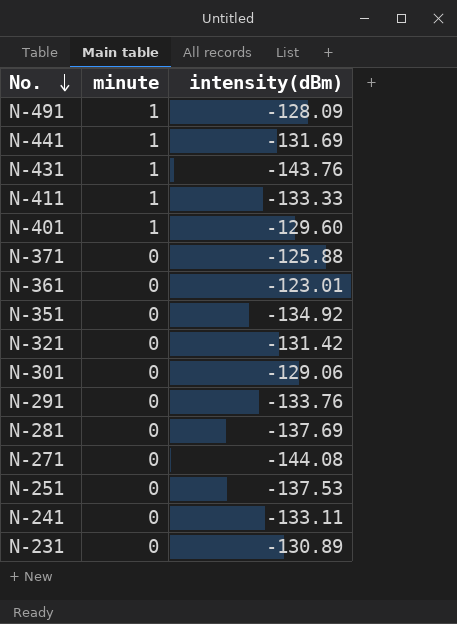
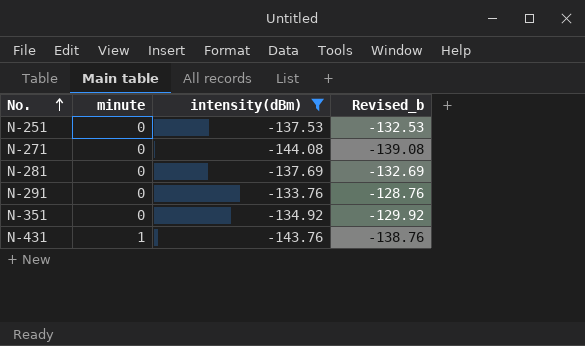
filter: none -> intensity(dBm) <= -133.76
row order: No. descending -> No. ascending
column Revised_b | formula: none -> [intensity(dBm)] + 5

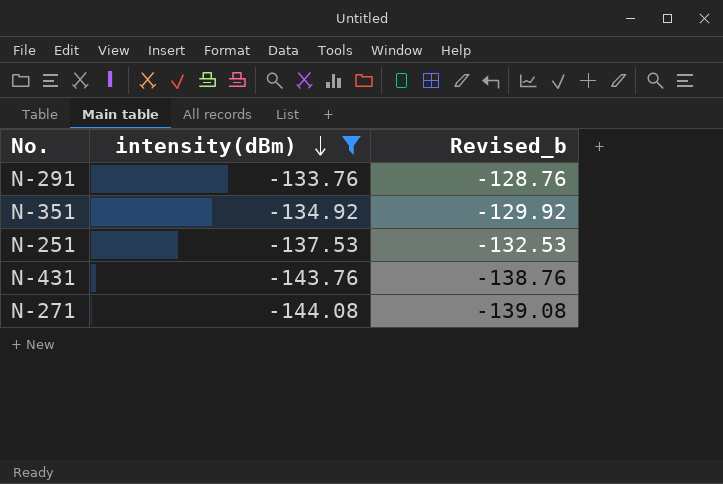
row order: No. ascending -> intensity(dBm) descending
column minute | position: 2 -> none
row N-281: 0 | -137.69 | -132.69 -> none

